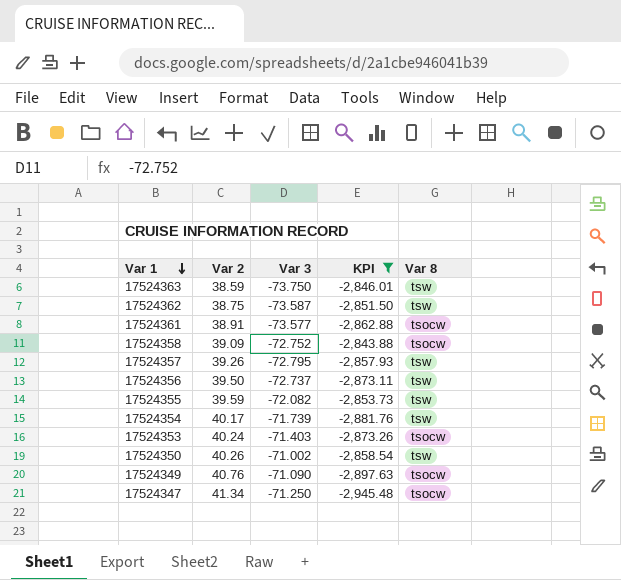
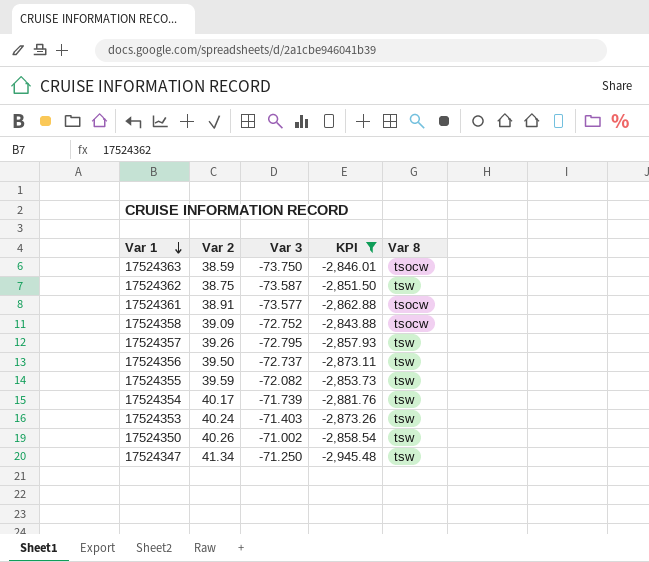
row 17524349: 40.76 | -71.090 | -2,897.63 | tsocw -> none
17524363 | Var 8: tsw -> tsocw
17524353 | Var 8: tsocw -> tsw
17524347 | Var 8: tsocw -> tsw

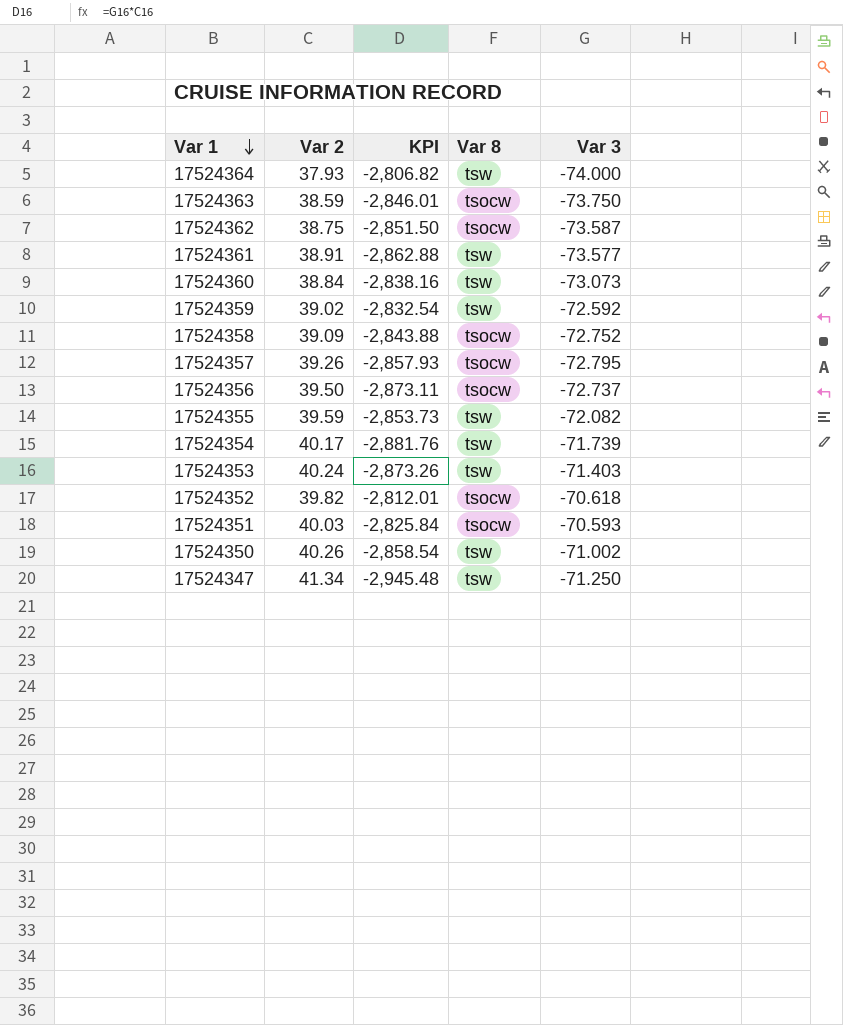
filter: KPI <= -2,843.88 -> none
column Var 3 | position: 3 -> 5
17524362 | Var 8: tsw -> tsocw
17524361 | Var 8: tsocw -> tsw
17524357 | Var 8: tsw -> tsocw
17524356 | Var 8: tsw -> tsocw

